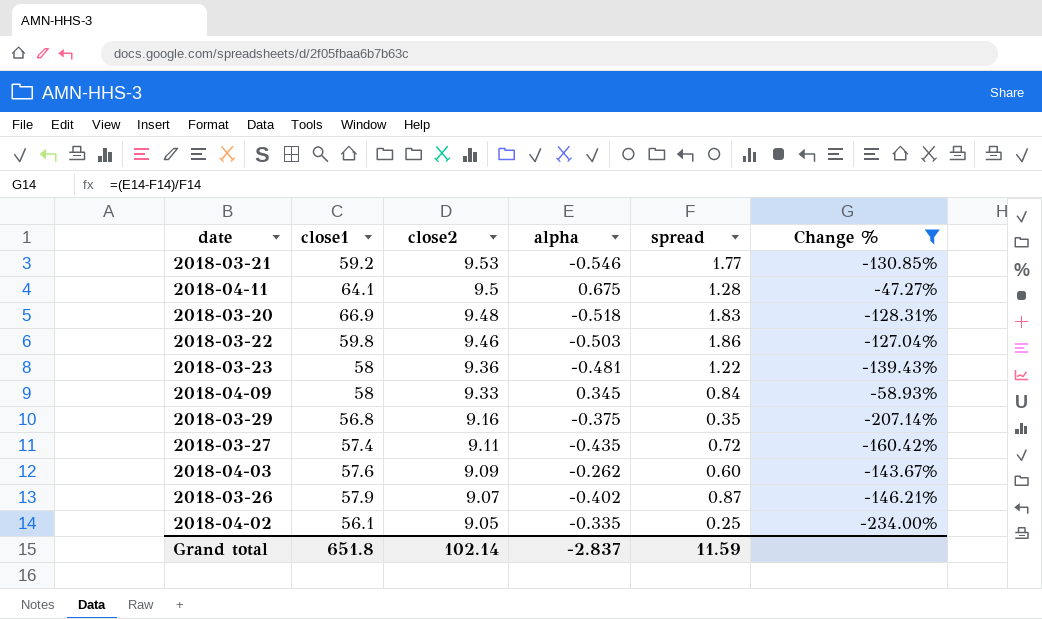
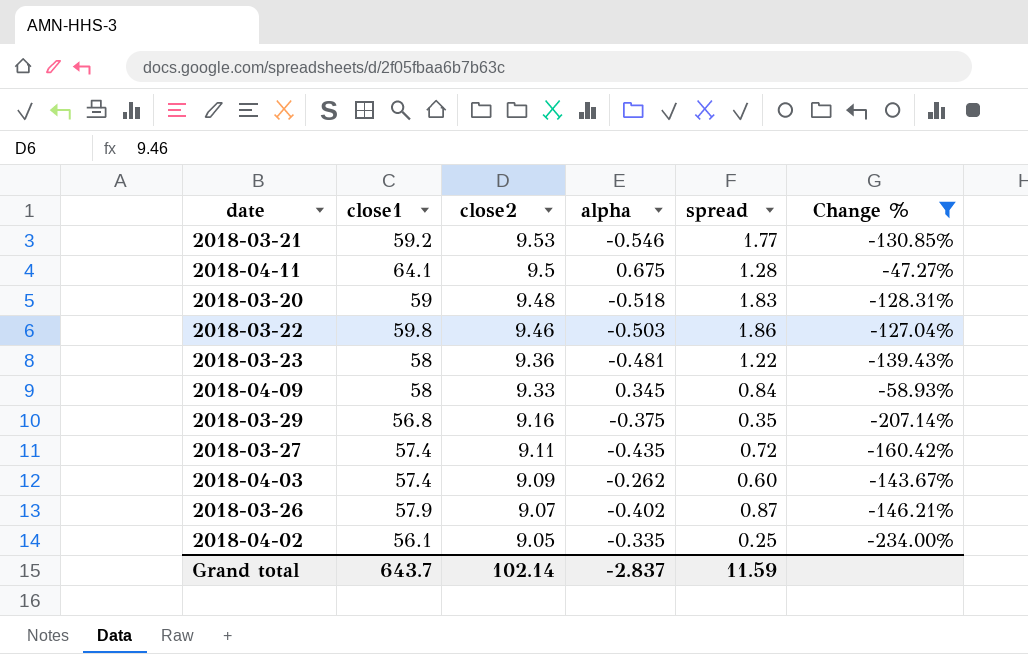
2018-03-20 | close1: 66.9 -> 59
2018-04-03 | close1: 57.6 -> 57.4
Grand total | close1: 651.8 -> 643.7

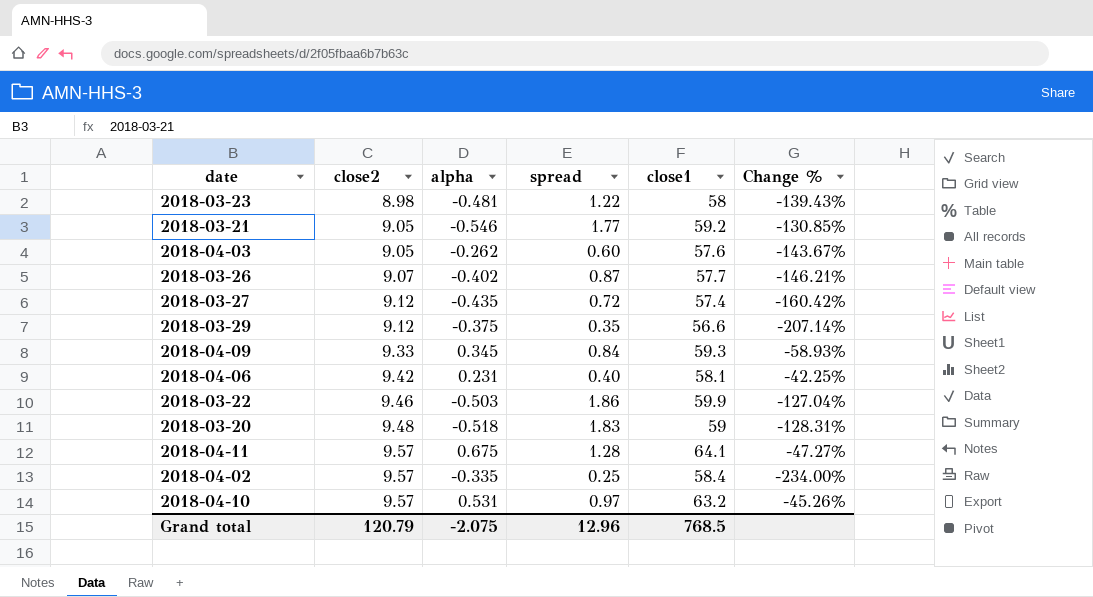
filter: Change % <= -47.27% -> none
row order: close2 descending -> close2 ascending
column close1 | position: 2 -> 5
2018-03-23 | close2: 9.36 -> 8.98
2018-03-21 | close2: 9.53 -> 9.05
2018-04-03 | close2: 9.09 -> 9.05
2018-04-03 | close1: 57.4 -> 57.6
2018-03-26 | close1: 57.9 -> 57.7
2018-03-27 | close2: 9.11 -> 9.12
2018-03-29 | close2: 9.16 -> 9.12
2018-03-29 | close1: 56.8 -> 56.6
2018-04-09 | close1: 58 -> 59.3
2018-03-22 | close1: 59.8 -> 59.9
2018-04-11 | close2: 9.5 -> 9.57
2018-04-02 | close2: 9.05 -> 9.57
2018-04-02 | close1: 56.1 -> 58.4
Grand total | close2: 102.14 -> 120.79
Grand total | alpha: -2.837 -> -2.075
Grand total | spread: 11.59 -> 12.96
Grand total | close1: 643.7 -> 768.5

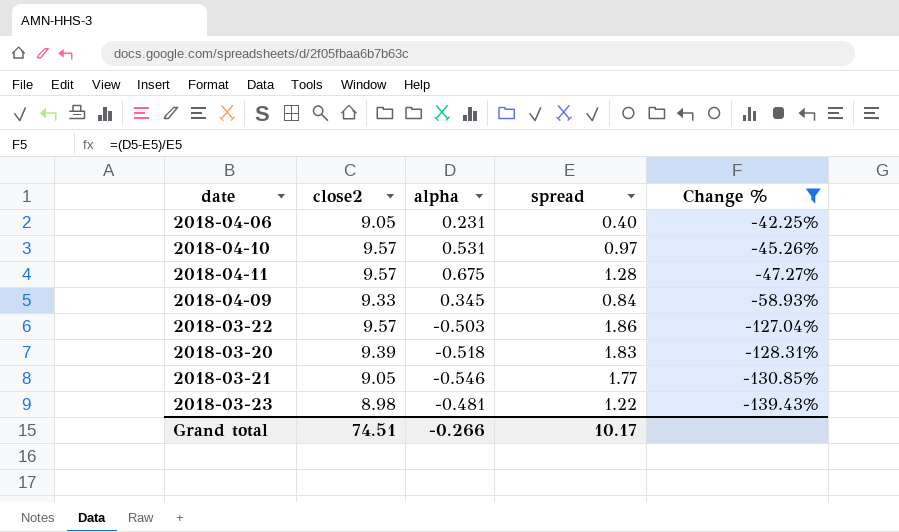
filter: none -> Change % >= -139.43%
row order: close2 ascending -> Change % descending
column close1 | position: 5 -> none
2018-04-06 | close2: 9.42 -> 9.05
2018-03-22 | close2: 9.46 -> 9.57
2018-03-20 | close2: 9.48 -> 9.39
Grand total | close2: 120.79 -> 74.51
Grand total | alpha: -2.075 -> -0.266
Grand total | spread: 12.96 -> 10.17

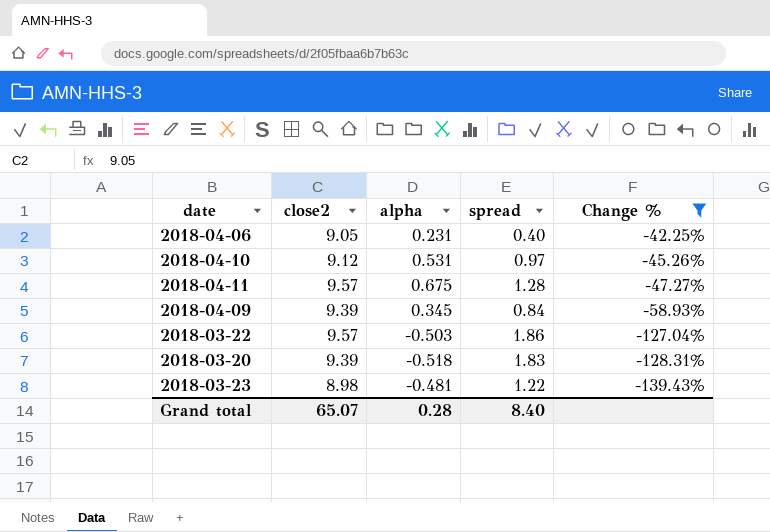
row 2018-03-21: 9.05 | -0.546 | 1.77 | -130.85% -> none
2018-04-10 | close2: 9.57 -> 9.12
2018-04-09 | close2: 9.33 -> 9.39
Grand total | close2: 74.51 -> 65.07
Grand total | alpha: -0.266 -> 0.28
Grand total | spread: 10.17 -> 8.40

